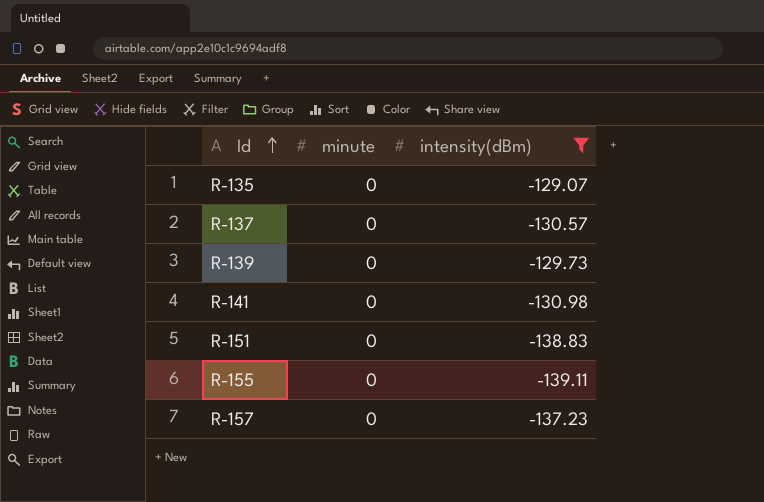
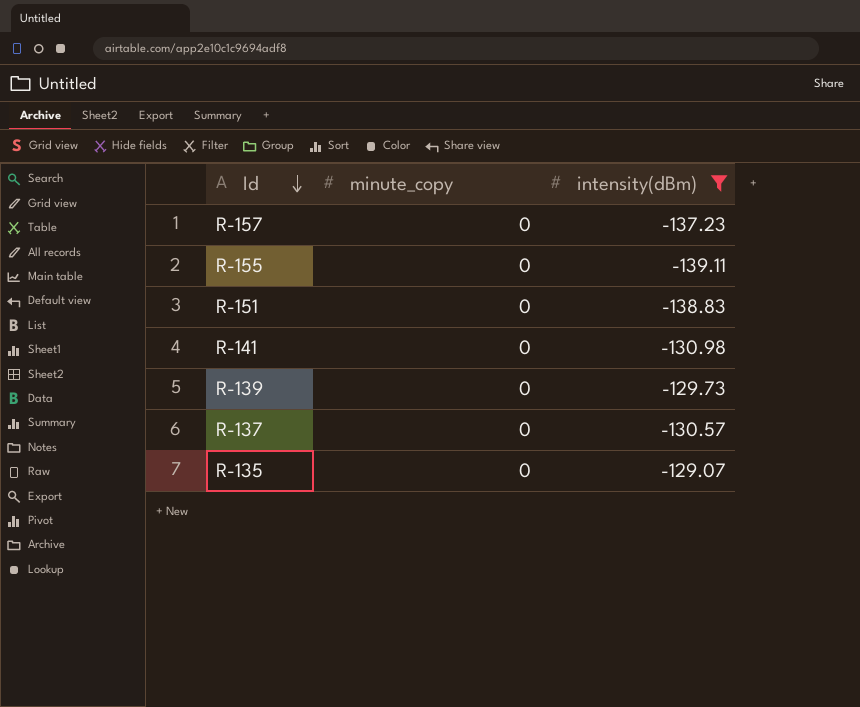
row order: Id ascending -> Id descending
column name: minute -> minute_copy

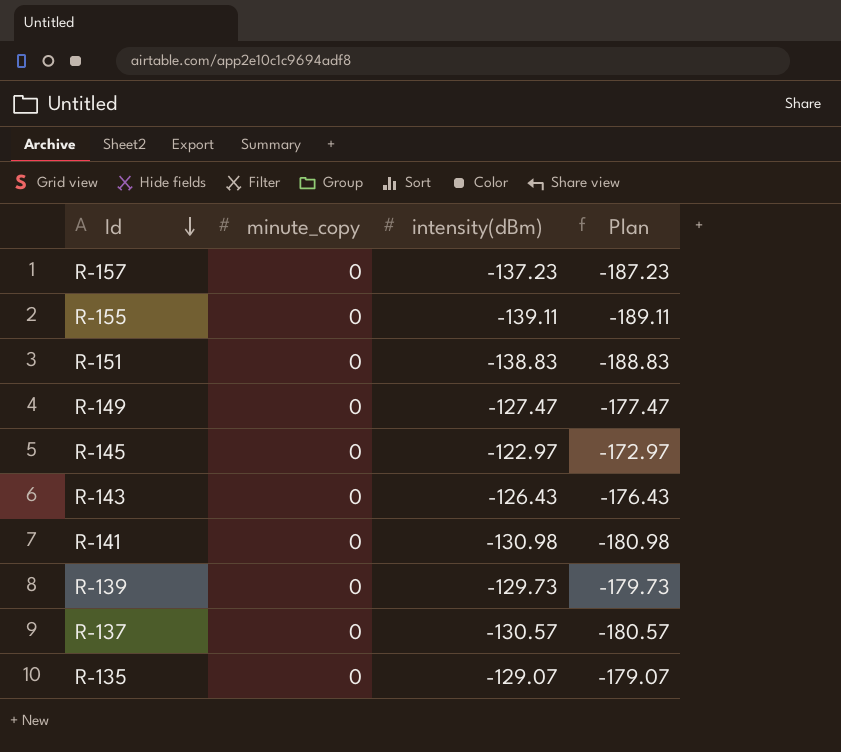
filter: intensity(dBm) <= -129.07 -> none
column Plan | formula: none -> [intensity(dBm)] - 50

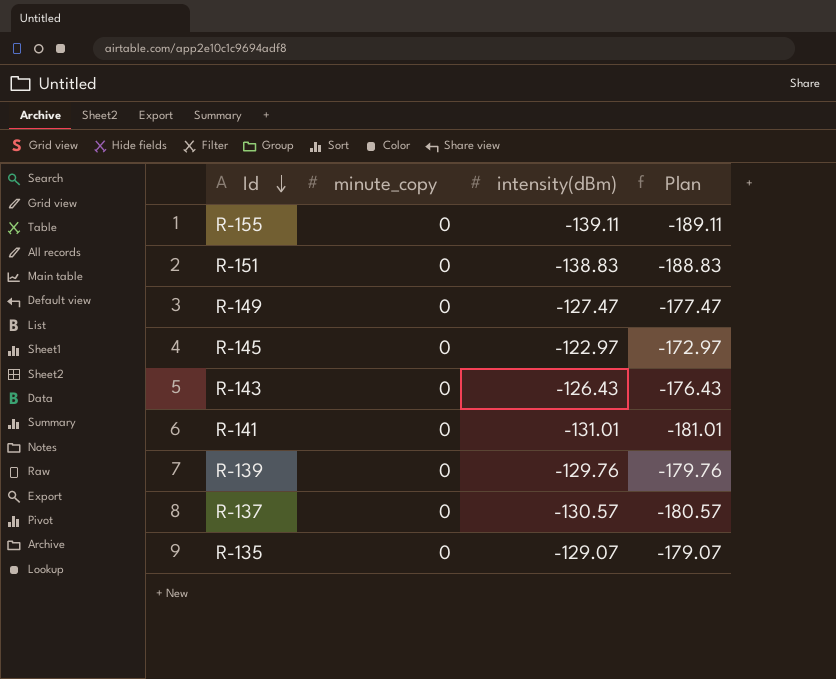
row R-157: 0 | -137.23 | -187.23 -> none
R-141 | intensity(dBm): -130.98 -> -131.01
R-141 | Plan: -180.98 -> -181.01
R-139 | intensity(dBm): -129.73 -> -129.76
R-139 | Plan: -179.73 -> -179.76

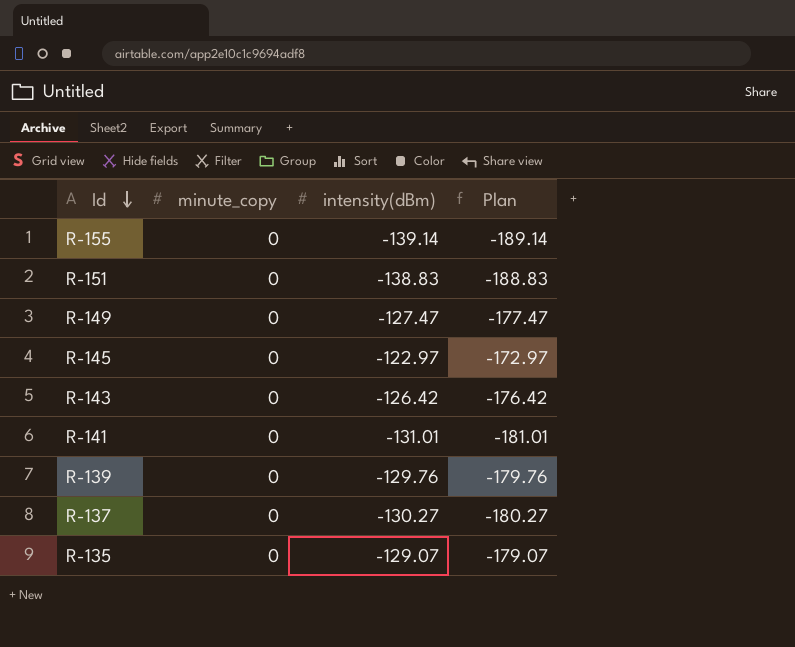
R-155 | intensity(dBm): -139.11 -> -139.14
R-155 | Plan: -189.11 -> -189.14
R-143 | intensity(dBm): -126.43 -> -126.42
R-143 | Plan: -176.43 -> -176.42
R-137 | intensity(dBm): -130.57 -> -130.27
R-137 | Plan: -180.57 -> -180.27

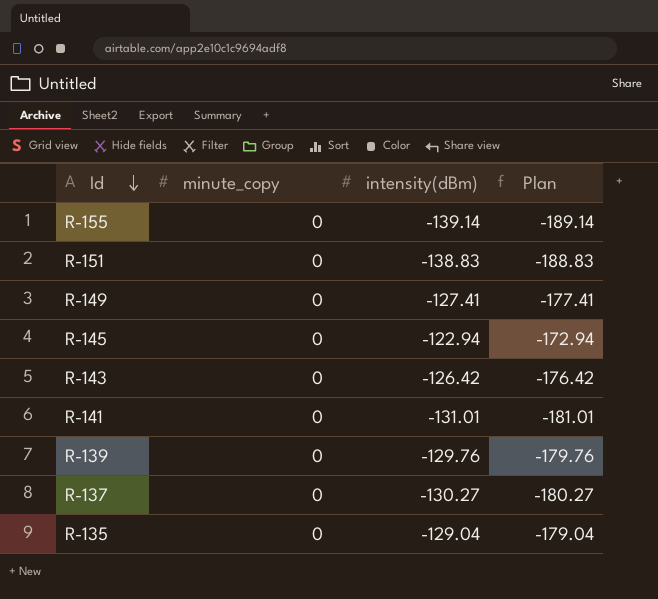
R-149 | intensity(dBm): -127.47 -> -127.41
R-149 | Plan: -177.47 -> -177.41
R-145 | intensity(dBm): -122.97 -> -122.94
R-145 | Plan: -172.97 -> -172.94
R-135 | intensity(dBm): -129.07 -> -129.04
R-135 | Plan: -179.07 -> -179.04

